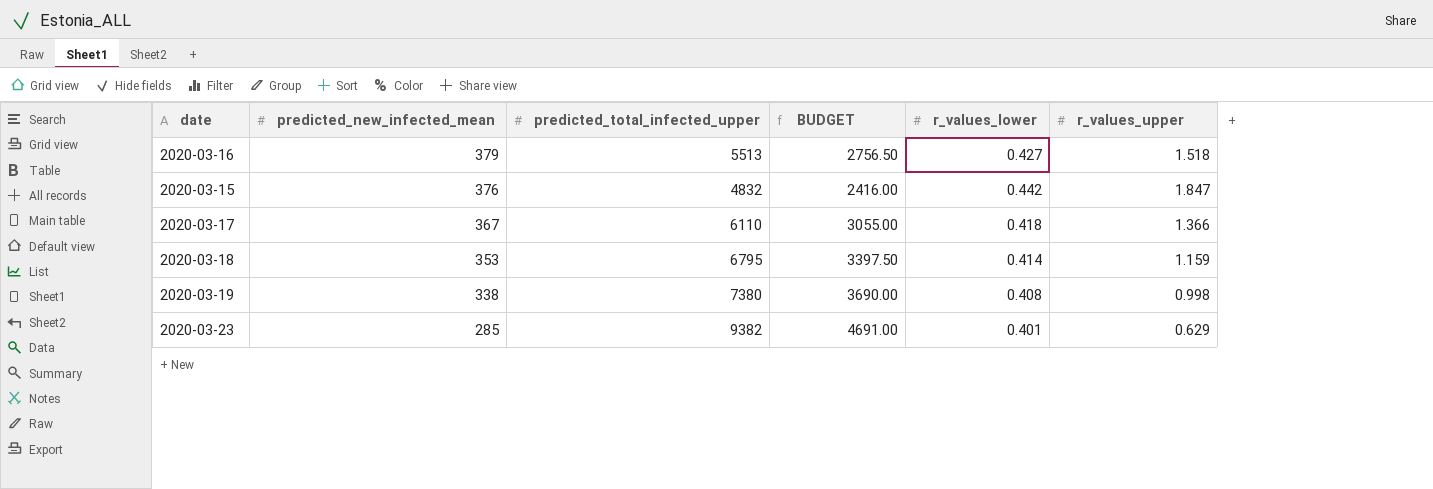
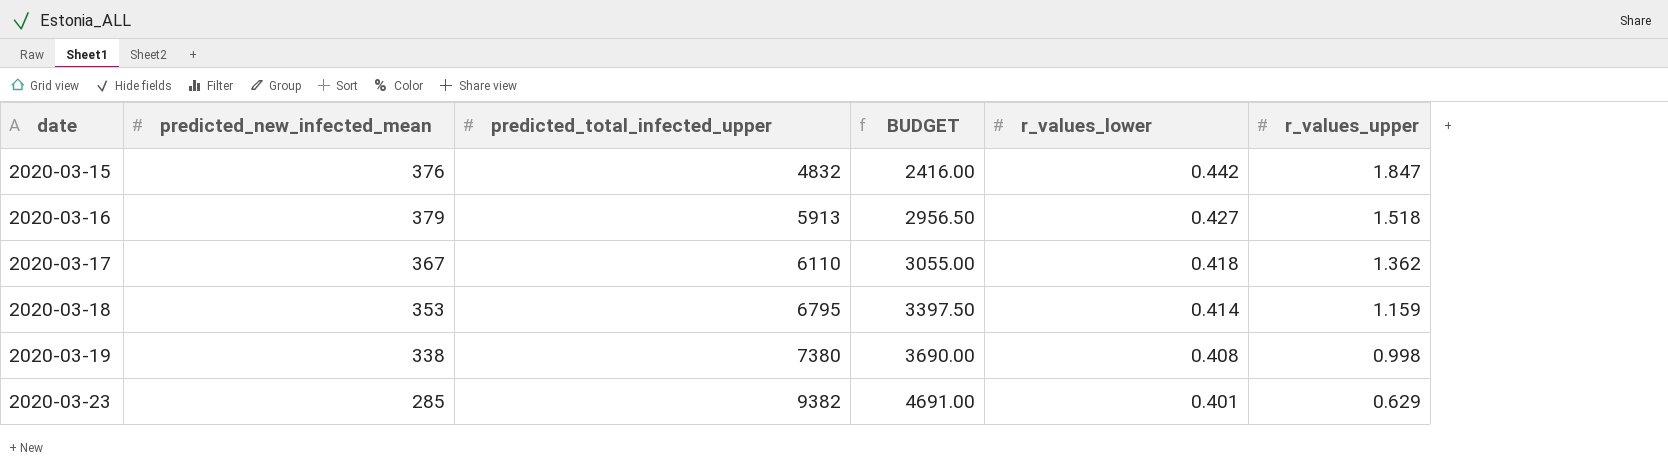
row order: predicted_new_infected_mean descending -> date ascending
2020-03-16 | predicted_total_infected_upper: 5513 -> 5913
2020-03-16 | BUDGET: 2756.50 -> 2956.50
2020-03-17 | r_values_upper: 1.366 -> 1.362

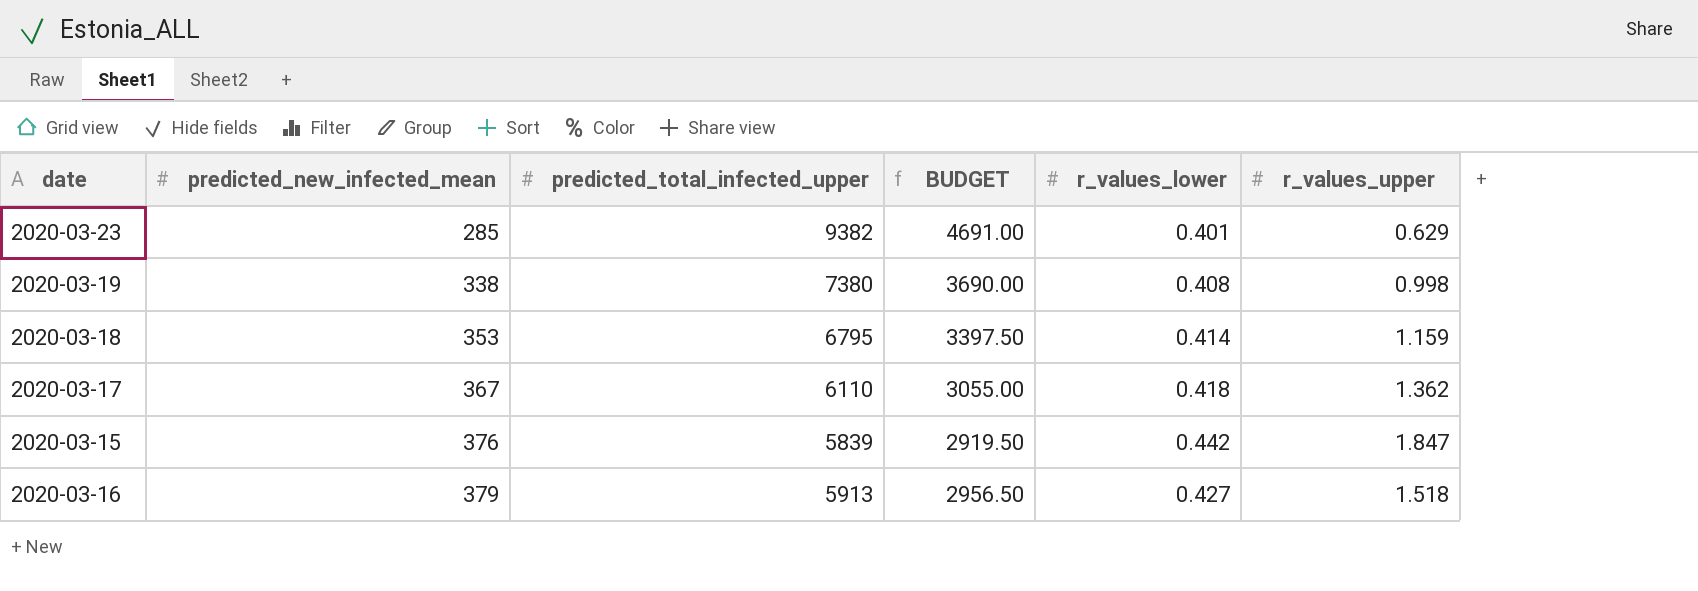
row order: date ascending -> predicted_new_infected_mean ascending
2020-03-15 | predicted_total_infected_upper: 4832 -> 5839
2020-03-15 | BUDGET: 2416.00 -> 2919.50

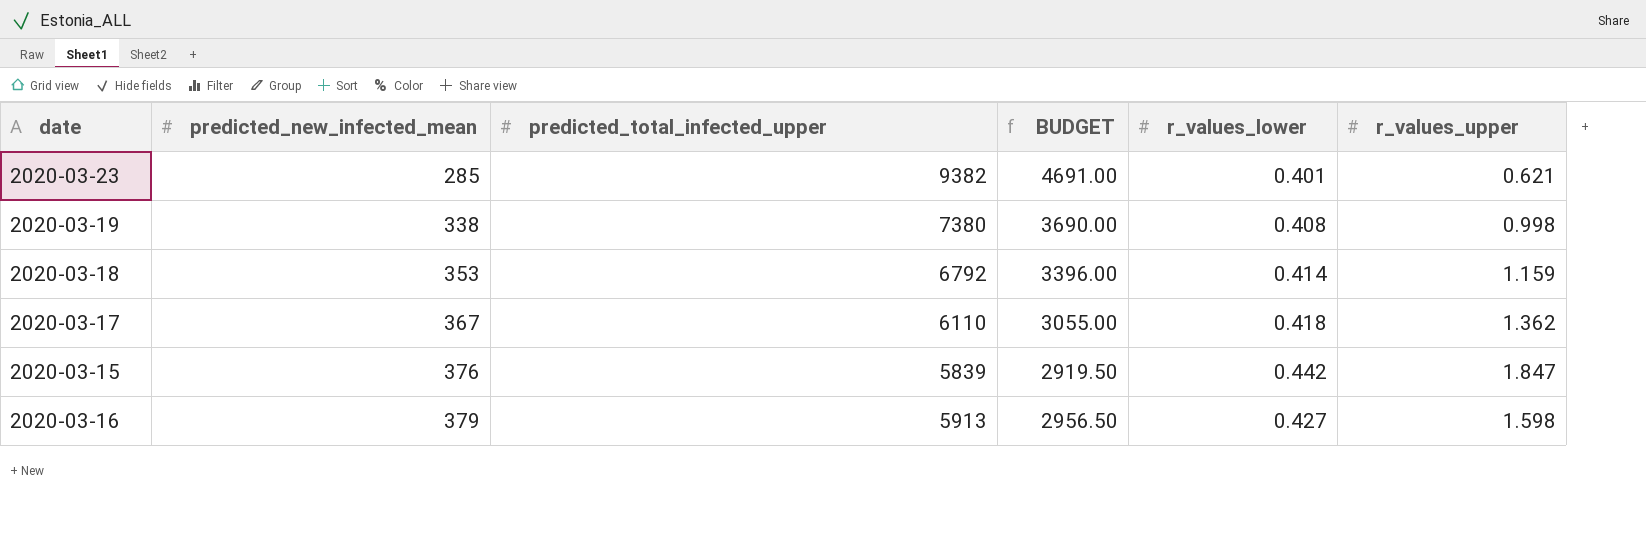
2020-03-23 | r_values_upper: 0.629 -> 0.621
2020-03-18 | predicted_total_infected_upper: 6795 -> 6792
2020-03-18 | BUDGET: 3397.50 -> 3396.00
2020-03-16 | r_values_upper: 1.518 -> 1.598

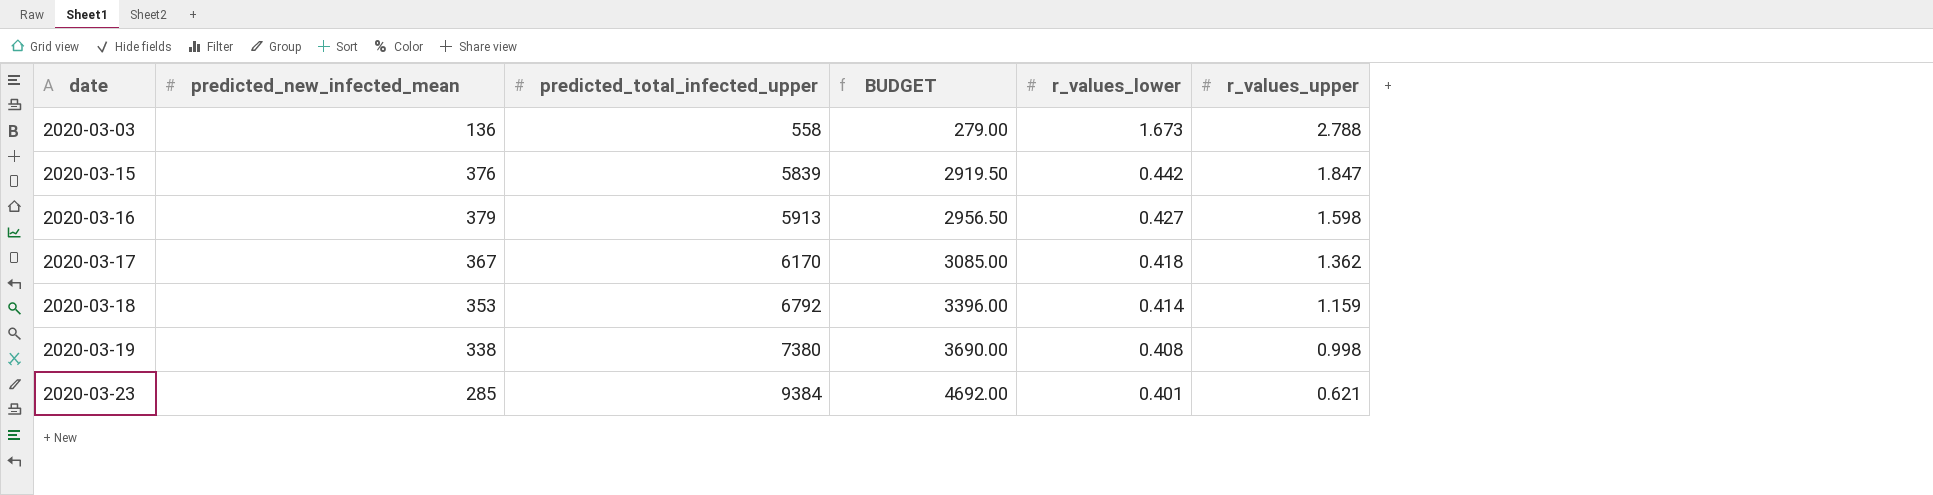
row order: predicted_new_infected_mean ascending -> date ascending
row 2020-03-03: none -> 136 | 558 | 279.00 | 1.673 | 2.788
2020-03-17 | predicted_total_infected_upper: 6110 -> 6170
2020-03-17 | BUDGET: 3055.00 -> 3085.00
2020-03-23 | predicted_total_infected_upper: 9382 -> 9384
2020-03-23 | BUDGET: 4691.00 -> 4692.00

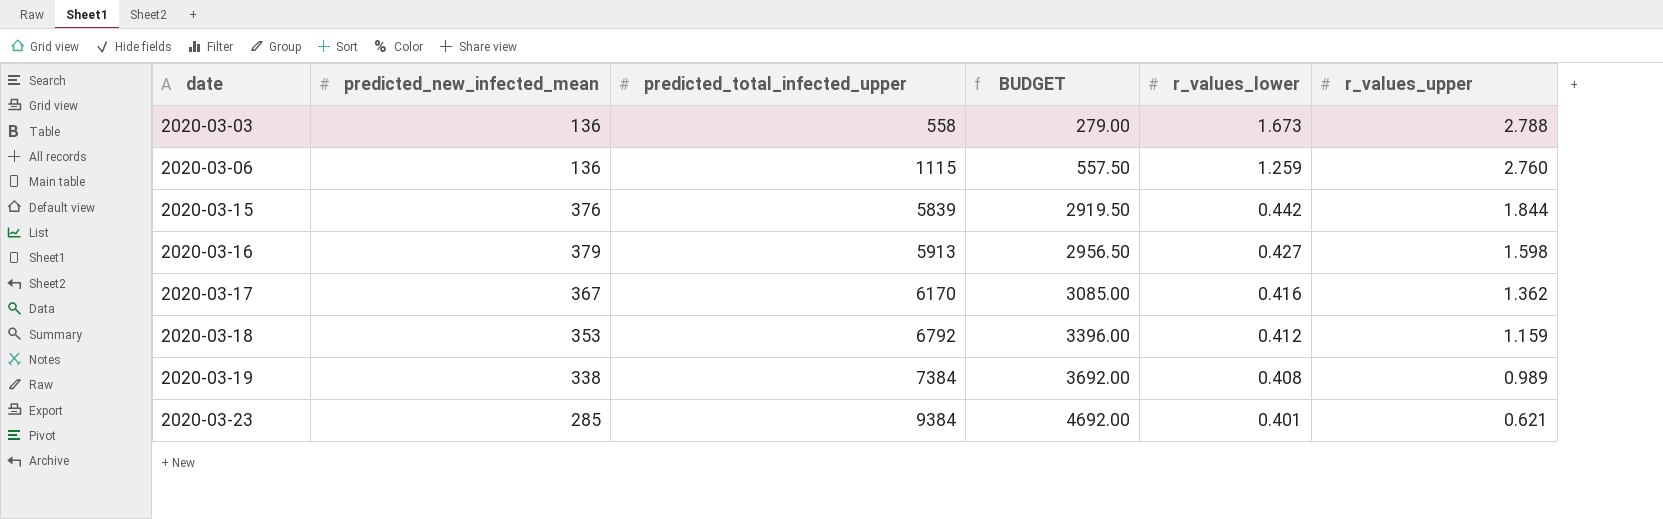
row 2020-03-06: none -> 136 | 1115 | 557.50 | 1.259 | 2.760
2020-03-15 | r_values_upper: 1.847 -> 1.844
2020-03-17 | r_values_lower: 0.418 -> 0.416
2020-03-18 | r_values_lower: 0.414 -> 0.412
2020-03-19 | predicted_total_infected_upper: 7380 -> 7384
2020-03-19 | BUDGET: 3690.00 -> 3692.00
2020-03-19 | r_values_upper: 0.998 -> 0.989

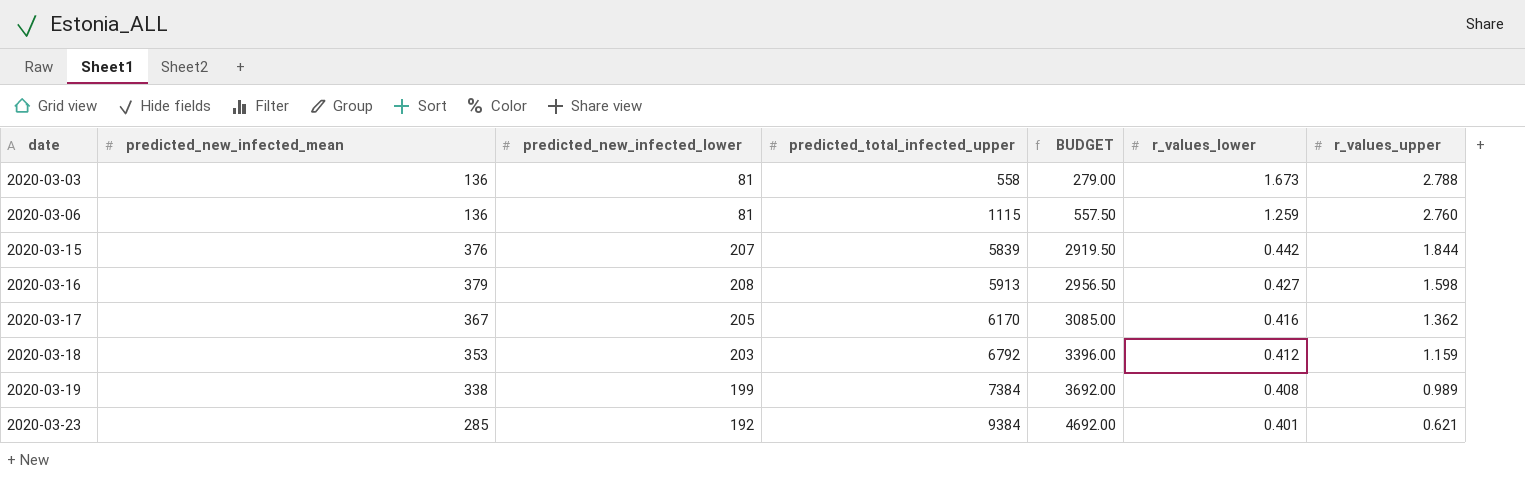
column predicted_new_infected_lower | position: none -> 3

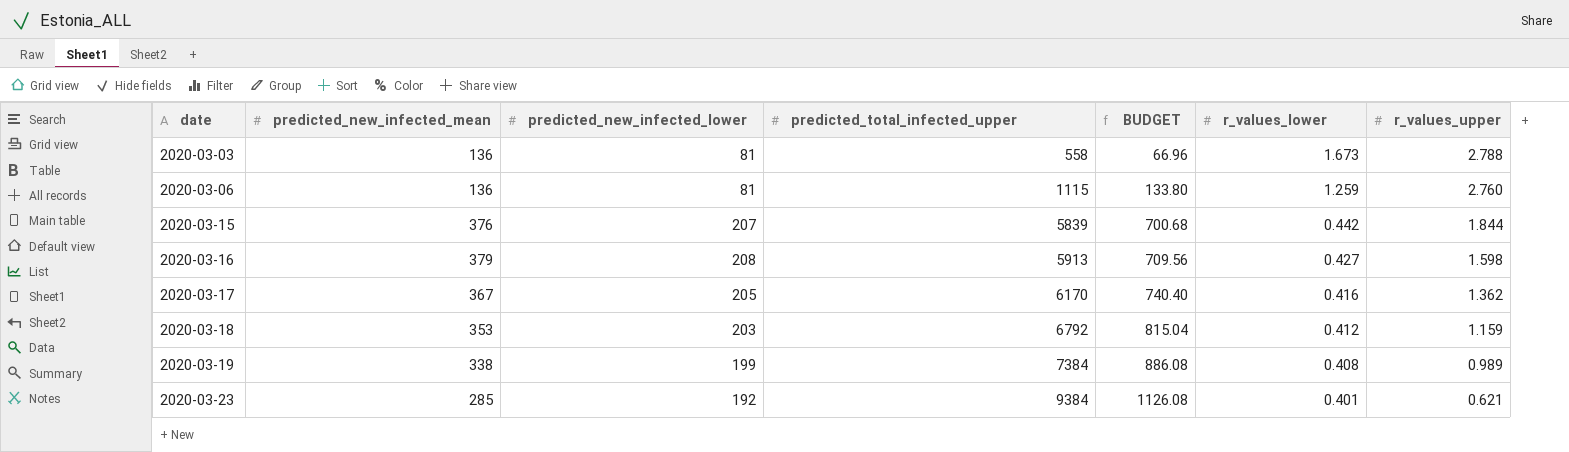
column BUDGET | formula: [predicted_total_infected_upper] * 0.5 -> [predicted_total_infected_upper] * 0.12

